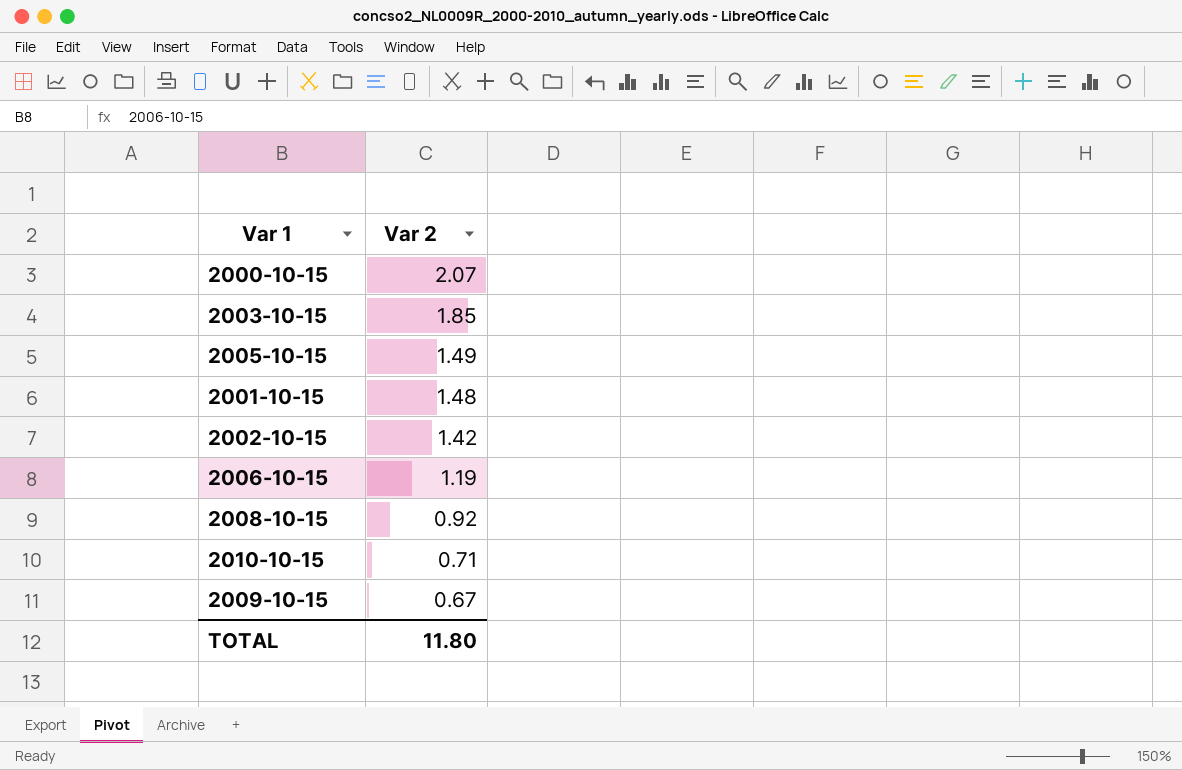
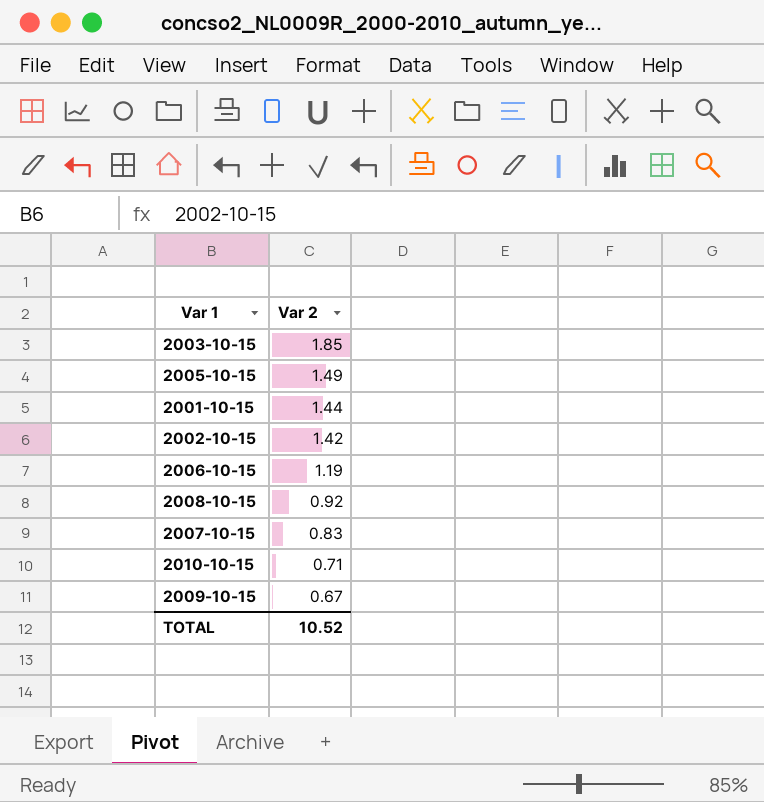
row 2000-10-15: 2.07 -> none
2001-10-15 | Var 2: 1.48 -> 1.44
row 2007-10-15: none -> 0.83
TOTAL | Var 2: 11.80 -> 10.52

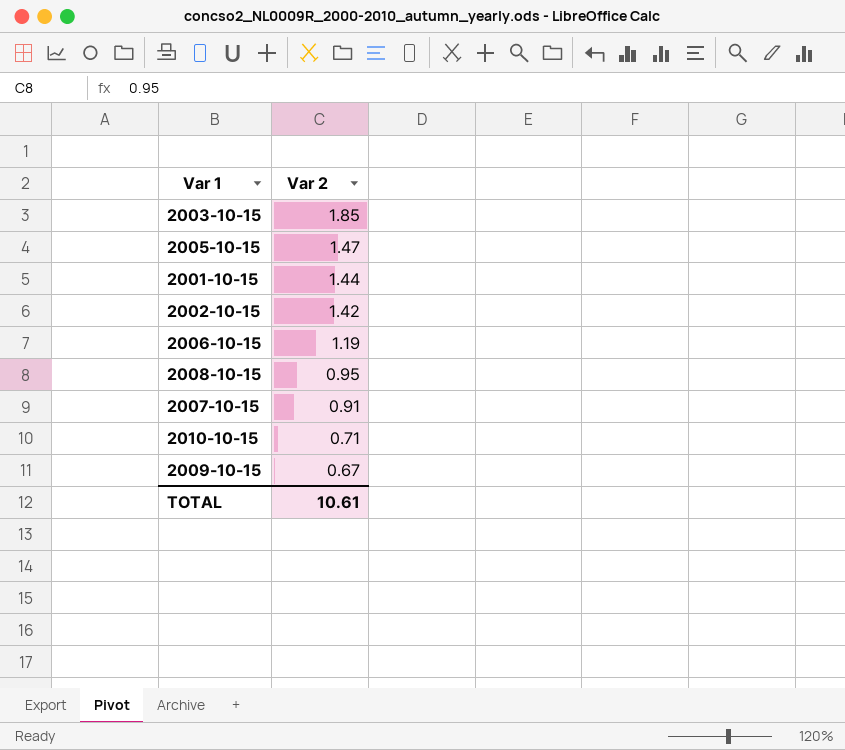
2005-10-15 | Var 2: 1.49 -> 1.47
2008-10-15 | Var 2: 0.92 -> 0.95
2007-10-15 | Var 2: 0.83 -> 0.91
TOTAL | Var 2: 10.52 -> 10.61

